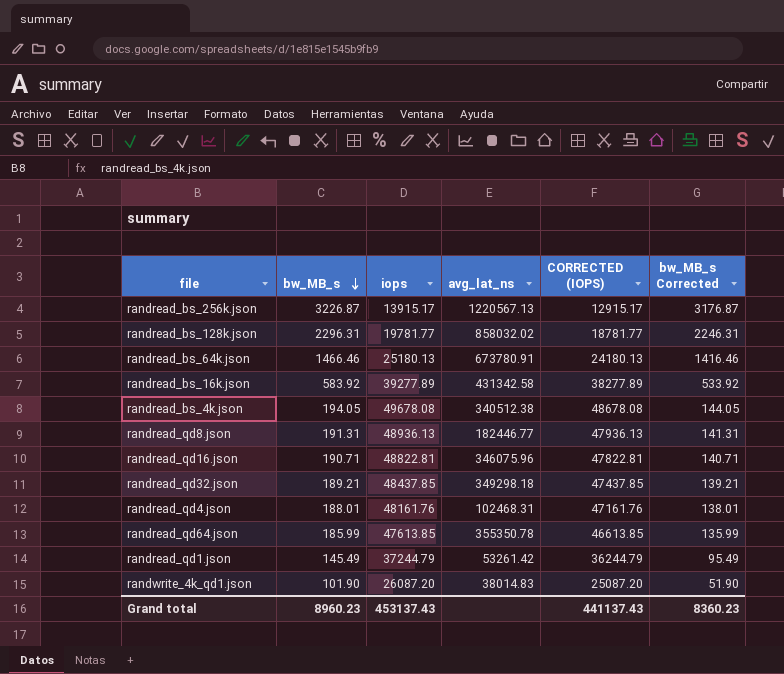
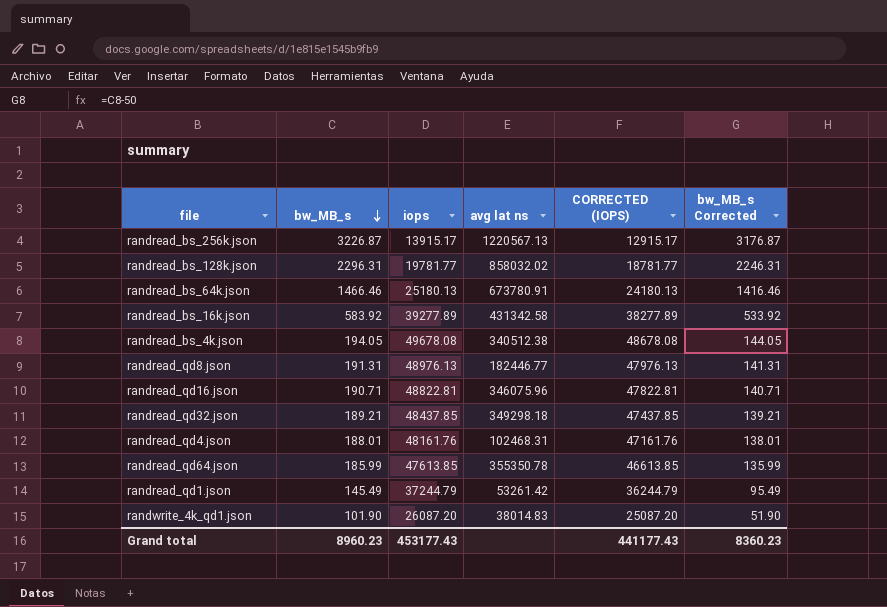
column name: avg_lat_ns -> avg lat ns
randread_qd8.json | iops: 48936.13 -> 48976.13
randread_qd8.json | CORRECTED (IOPS): 47936.13 -> 47976.13
Grand total | iops: 453137.43 -> 453177.43
Grand total | CORRECTED (IOPS): 441137.43 -> 441177.43

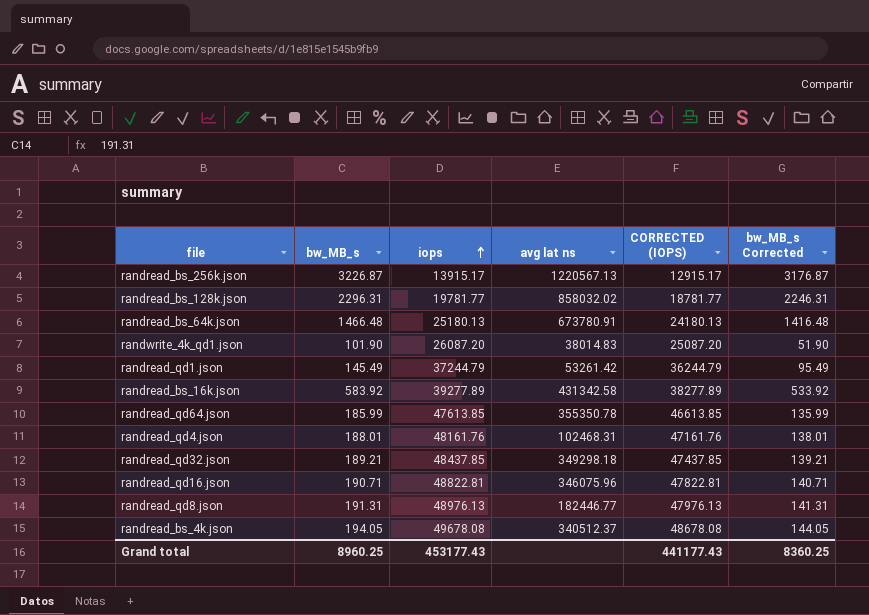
row order: bw_MB_s descending -> iops ascending
randread_bs_64k.json | bw_MB_s: 1466.46 -> 1466.48
randread_bs_64k.json | bw_MB_s Corrected: 1416.46 -> 1416.48
randread_bs_4k.json | avg lat ns: 340512.38 -> 340512.37
Grand total | bw_MB_s: 8960.23 -> 8960.25
Grand total | bw_MB_s Corrected: 8360.23 -> 8360.25

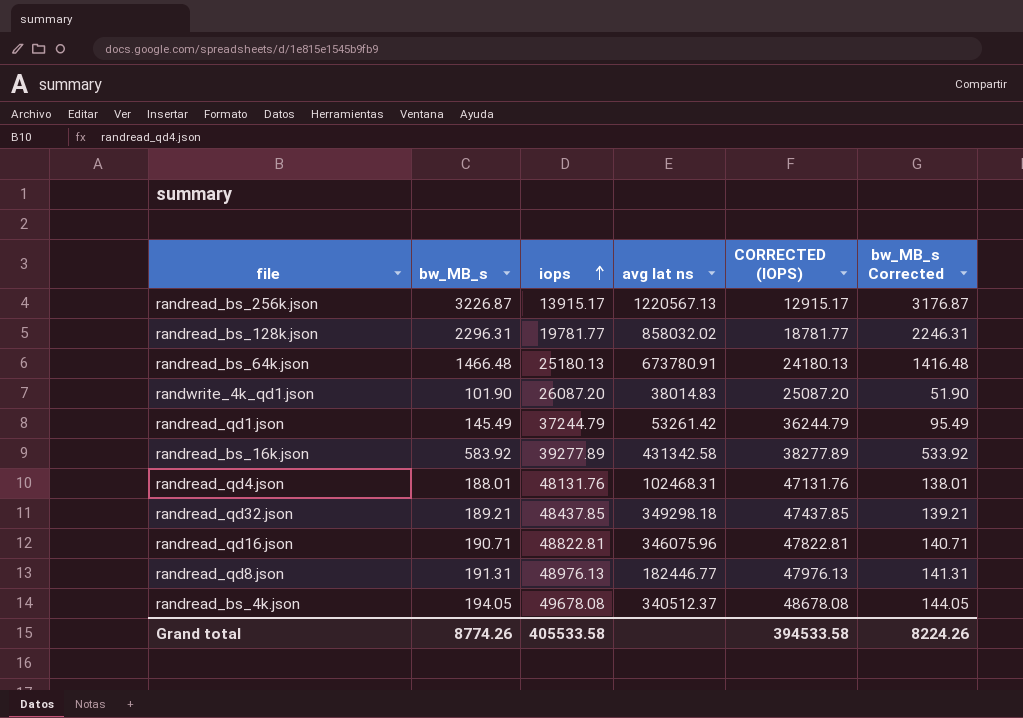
row randread_qd64.json: 185.99 | 47613.85 | 355350.78 | 46613.85 | 135.99 -> none
randread_qd4.json | iops: 48161.76 -> 48131.76
randread_qd4.json | CORRECTED (IOPS): 47161.76 -> 47131.76
Grand total | bw_MB_s: 8960.25 -> 8774.26
Grand total | iops: 453177.43 -> 405533.58
Grand total | CORRECTED (IOPS): 441177.43 -> 394533.58
Grand total | bw_MB_s Corrected: 8360.25 -> 8224.26

